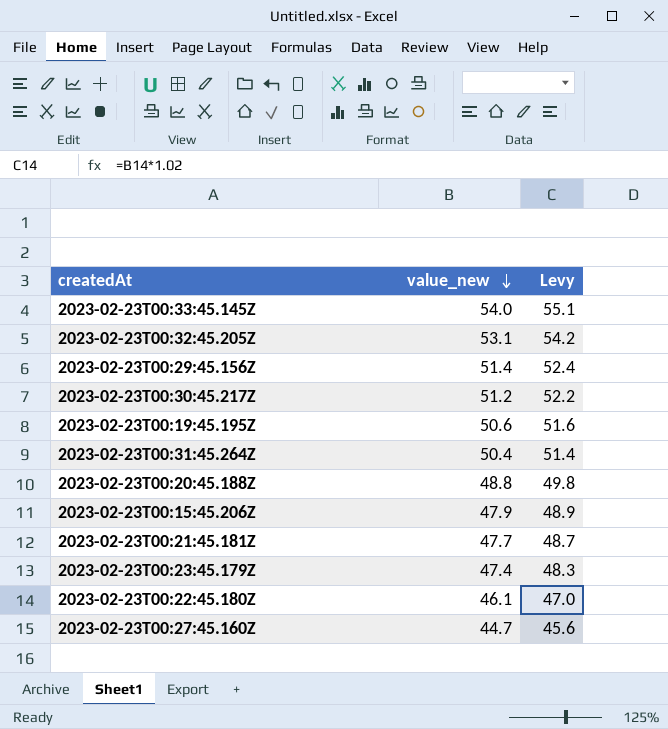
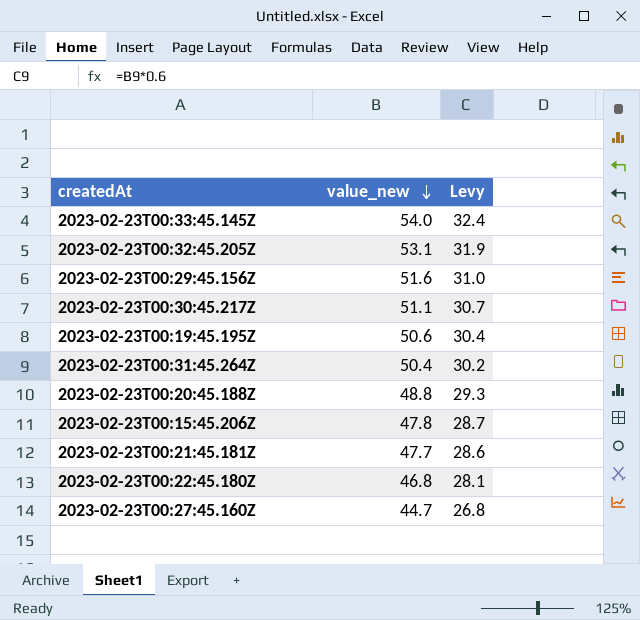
column Levy | formula: [value_new] * 1.02 -> [value_new] * 0.6
row 2023-02-23T00:23:45.179Z: 47.4 | 48.3 -> none
2023-02-23T00:29:45.156Z | value_new: 51.4 -> 51.6
2023-02-23T00:30:45.217Z | value_new: 51.2 -> 51.1
2023-02-23T00:15:45.206Z | value_new: 47.9 -> 47.8
2023-02-23T00:22:45.180Z | value_new: 46.1 -> 46.8

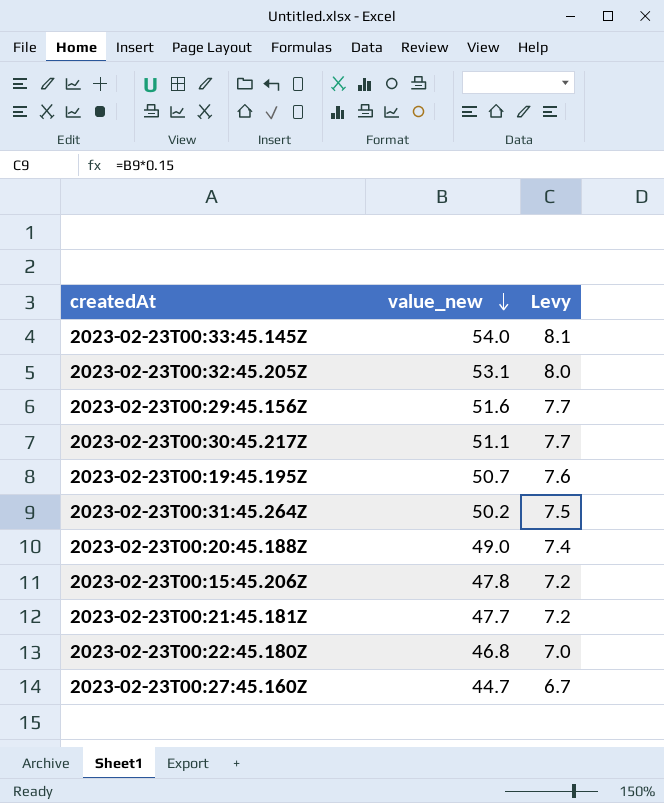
column Levy | formula: [value_new] * 0.6 -> [value_new] * 0.15
2023-02-23T00:19:45.195Z | value_new: 50.6 -> 50.7
2023-02-23T00:31:45.264Z | value_new: 50.4 -> 50.2
2023-02-23T00:20:45.188Z | value_new: 48.8 -> 49.0

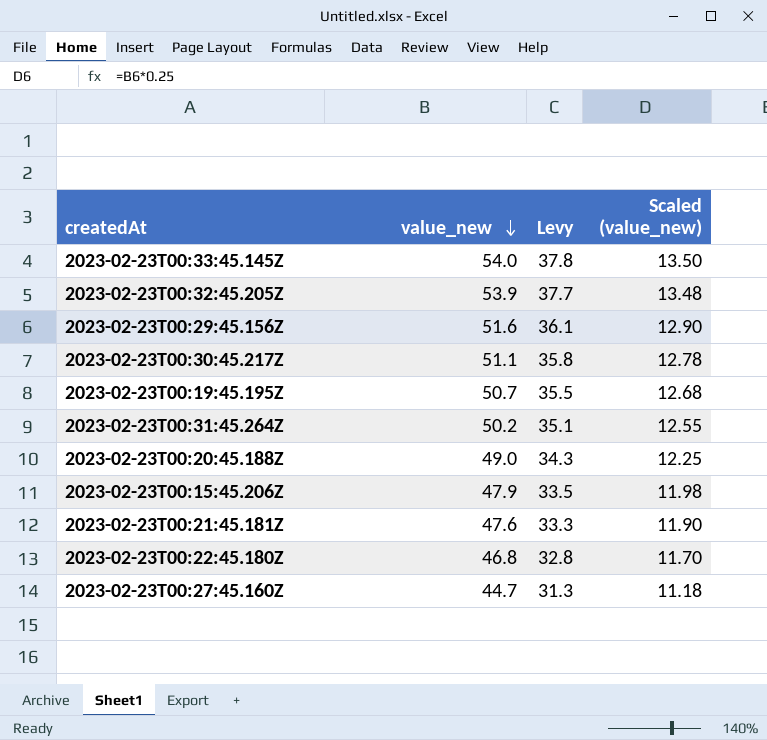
column Levy | formula: [value_new] * 0.15 -> [value_new] * 0.7
column Scaled (value_new) | formula: none -> [value_new] * 0.25
2023-02-23T00:32:45.205Z | value_new: 53.1 -> 53.9
2023-02-23T00:15:45.206Z | value_new: 47.8 -> 47.9
2023-02-23T00:21:45.181Z | value_new: 47.7 -> 47.6

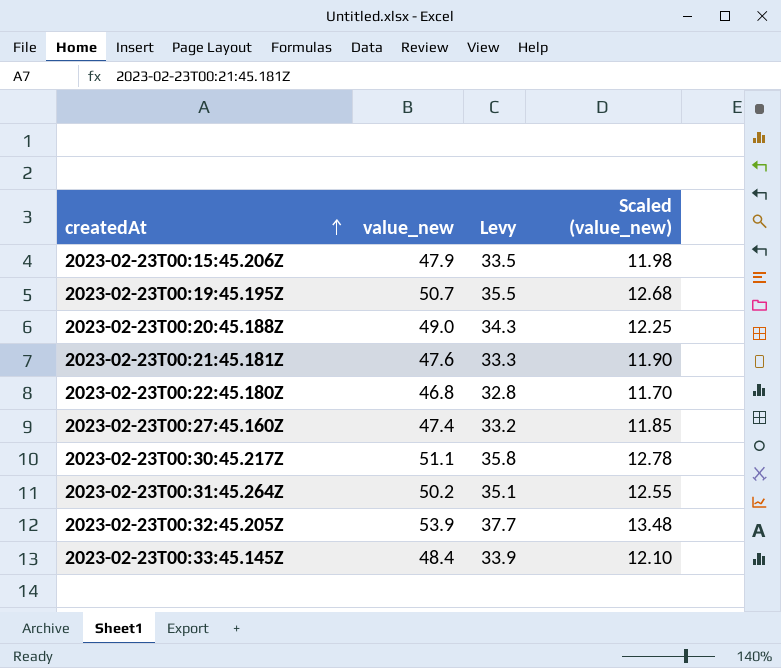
row order: value_new descending -> createdAt ascending
row 2023-02-23T00:29:45.156Z: 51.6 | 36.1 | 12.90 -> none
2023-02-23T00:27:45.160Z | value_new: 44.7 -> 47.4
2023-02-23T00:27:45.160Z | Levy: 31.3 -> 33.2
2023-02-23T00:27:45.160Z | Scaled (value_new): 11.18 -> 11.85
2023-02-23T00:33:45.145Z | value_new: 54.0 -> 48.4
2023-02-23T00:33:45.145Z | Levy: 37.8 -> 33.9
2023-02-23T00:33:45.145Z | Scaled (value_new): 13.50 -> 12.10

